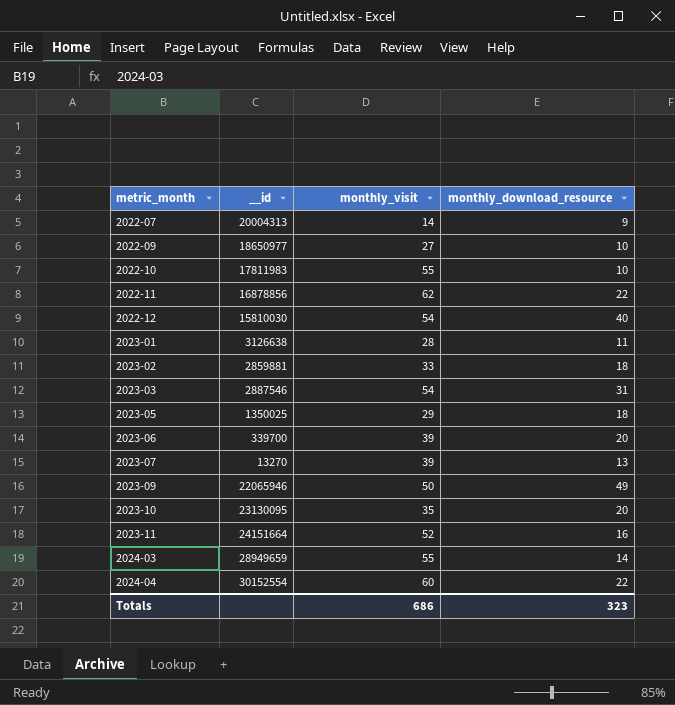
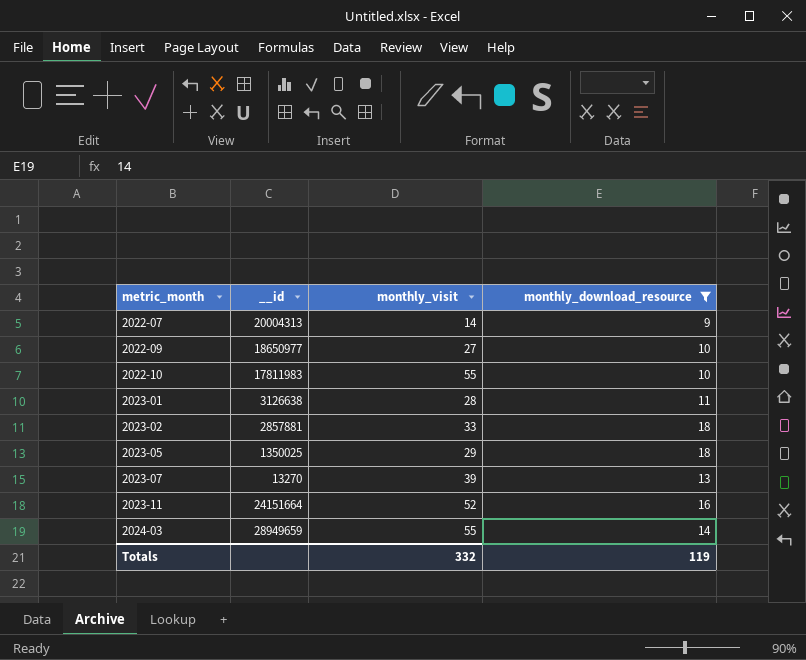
filter: none -> monthly_download_resource <= 18
2023-02 | __id: 2859881 -> 2857881
Totals | monthly_visit: 686 -> 332
Totals | monthly_download_resource: 323 -> 119

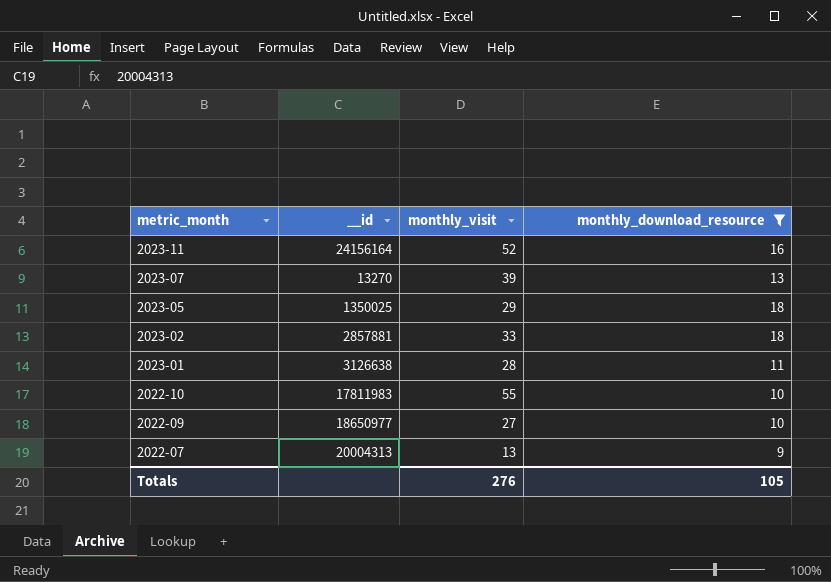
row order: metric_month ascending -> metric_month descending
row 2024-03: 28949659 | 55 | 14 -> none
2023-11 | __id: 24151664 -> 24156164
2022-07 | monthly_visit: 14 -> 13
Totals | monthly_visit: 332 -> 276
Totals | monthly_download_resource: 119 -> 105

